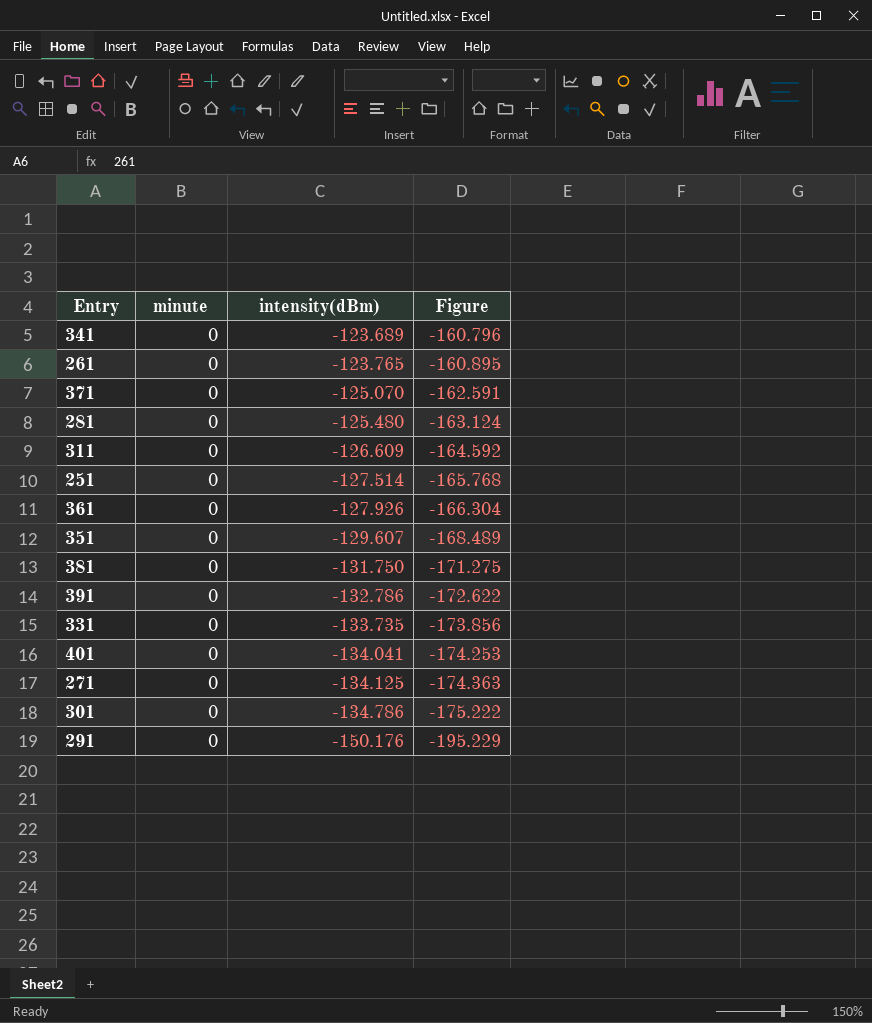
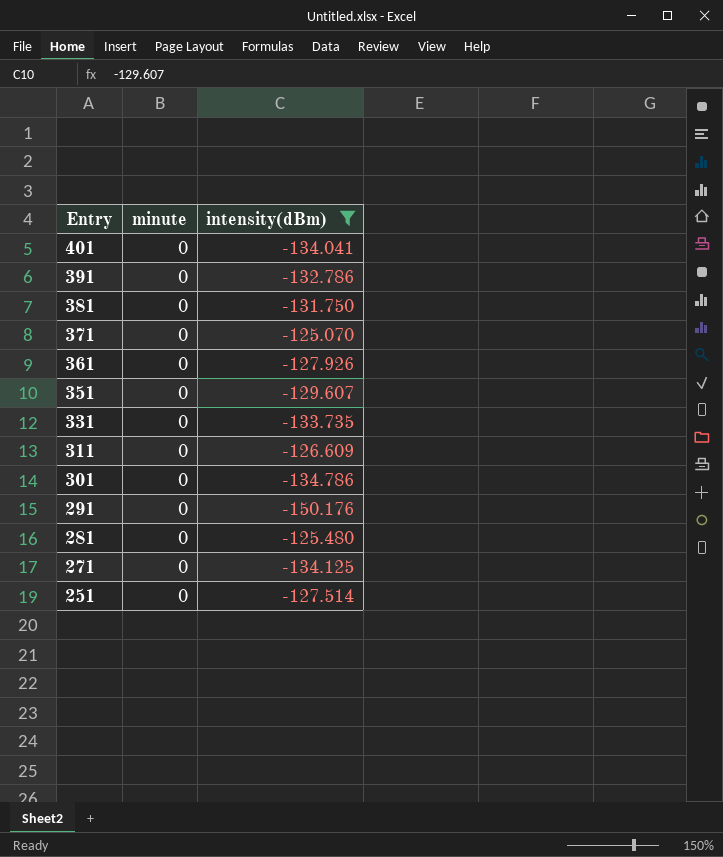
filter: none -> intensity(dBm) <= -125.070
row order: intensity(dBm) descending -> Entry descending
column Figure | formula: [intensity(dBm)] * 1.3 -> none

